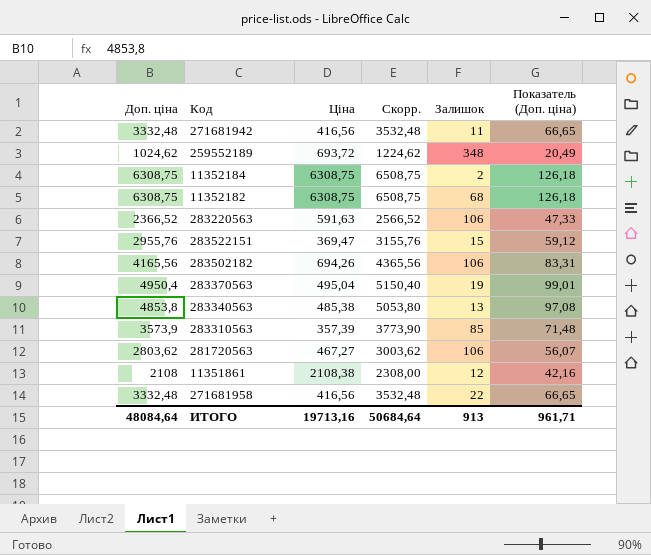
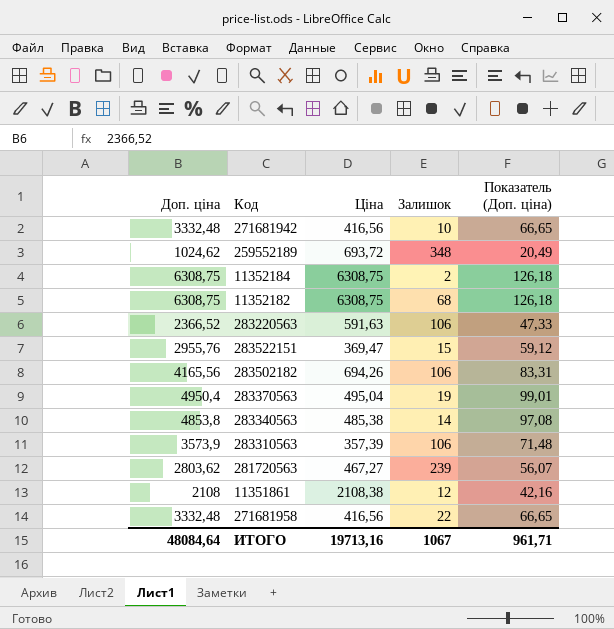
column Скорр. | formula: [Доп. ціна] + 200 -> none
271681942 | Залишок: 11 -> 10
283340563 | Залишок: 13 -> 14
283310563 | Залишок: 85 -> 106
281720563 | Залишок: 106 -> 239
ИТОГО | Залишок: 913 -> 1067

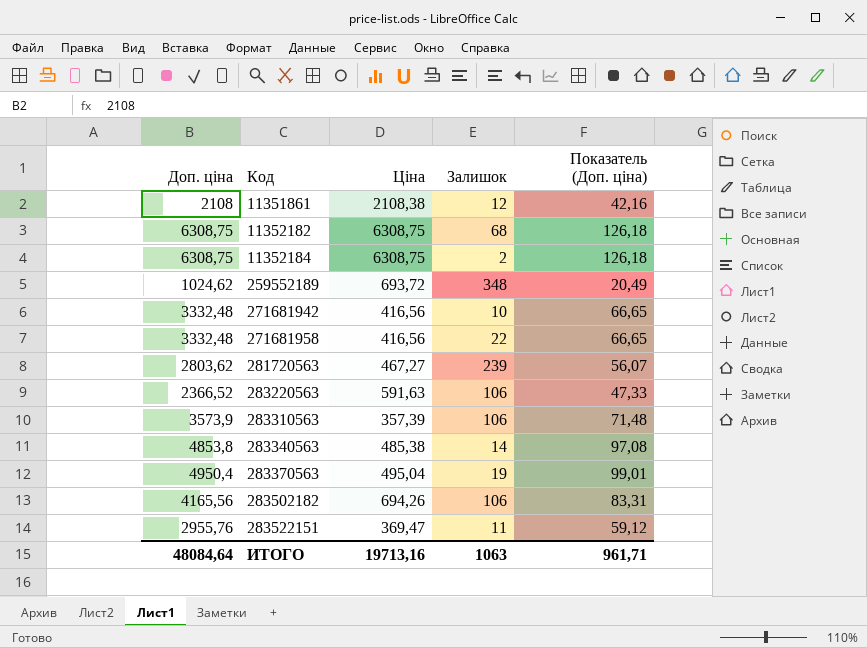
row order: none -> Код ascending
283522151 | Залишок: 15 -> 11
ИТОГО | Залишок: 1067 -> 1063

